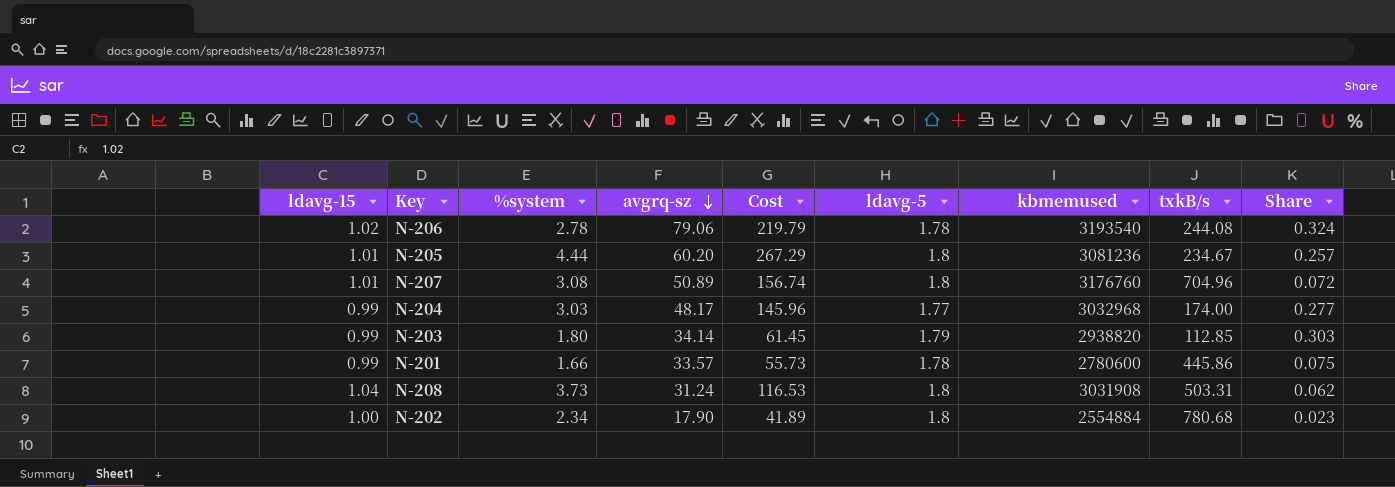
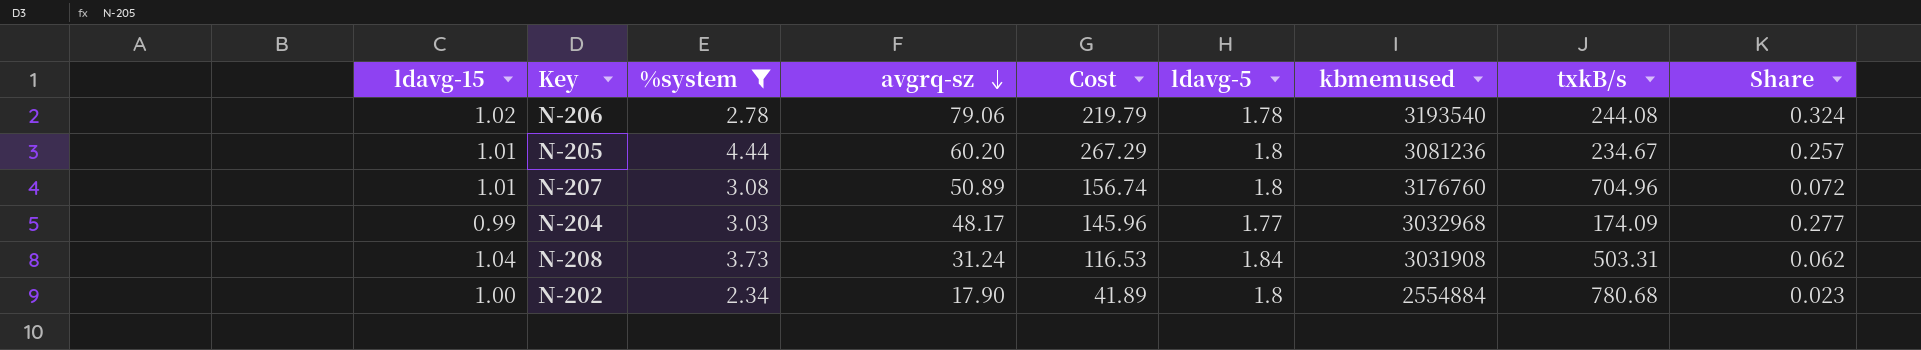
filter: none -> %system >= 2.34
N-204 | txkB/s: 174.00 -> 174.09
N-208 | ldavg-5: 1.8 -> 1.84

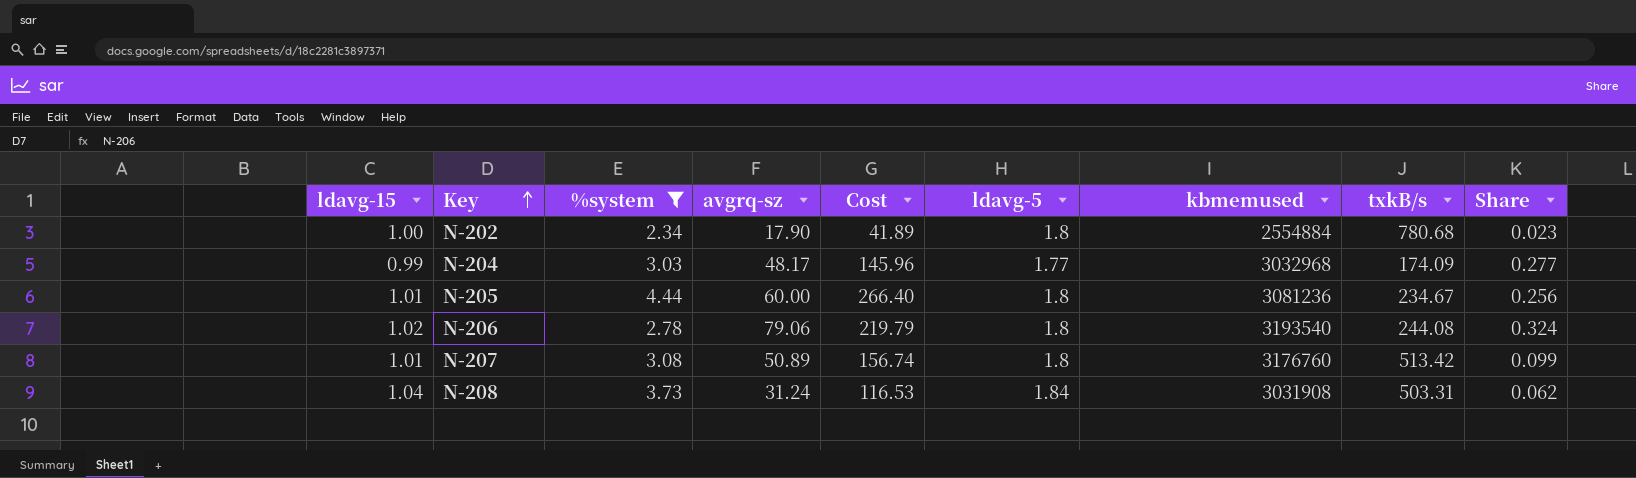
row order: avgrq-sz descending -> Key ascending
N-205 | avgrq-sz: 60.20 -> 60.00
N-205 | Cost: 267.29 -> 266.40
N-205 | Share: 0.257 -> 0.256
N-206 | ldavg-5: 1.78 -> 1.8
N-207 | txkB/s: 704.96 -> 513.42
N-207 | Share: 0.072 -> 0.099

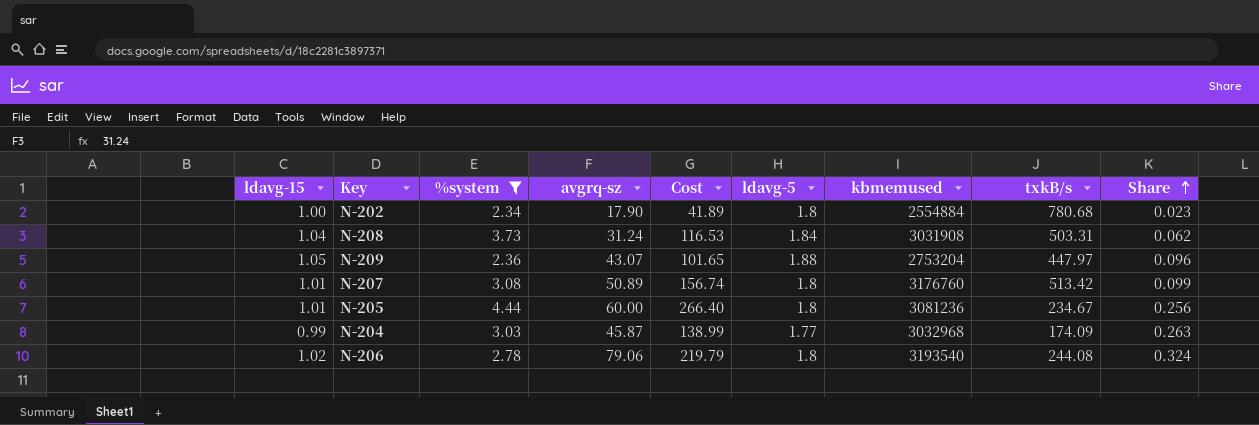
row order: Key ascending -> Share ascending
row N-209: none -> 1.05 | 2.36 | 43.07 | 101.65 | 1.88 | 2753204 | 447.97 | 0.096
N-204 | avgrq-sz: 48.17 -> 45.87
N-204 | Cost: 145.96 -> 138.99
N-204 | Share: 0.277 -> 0.263

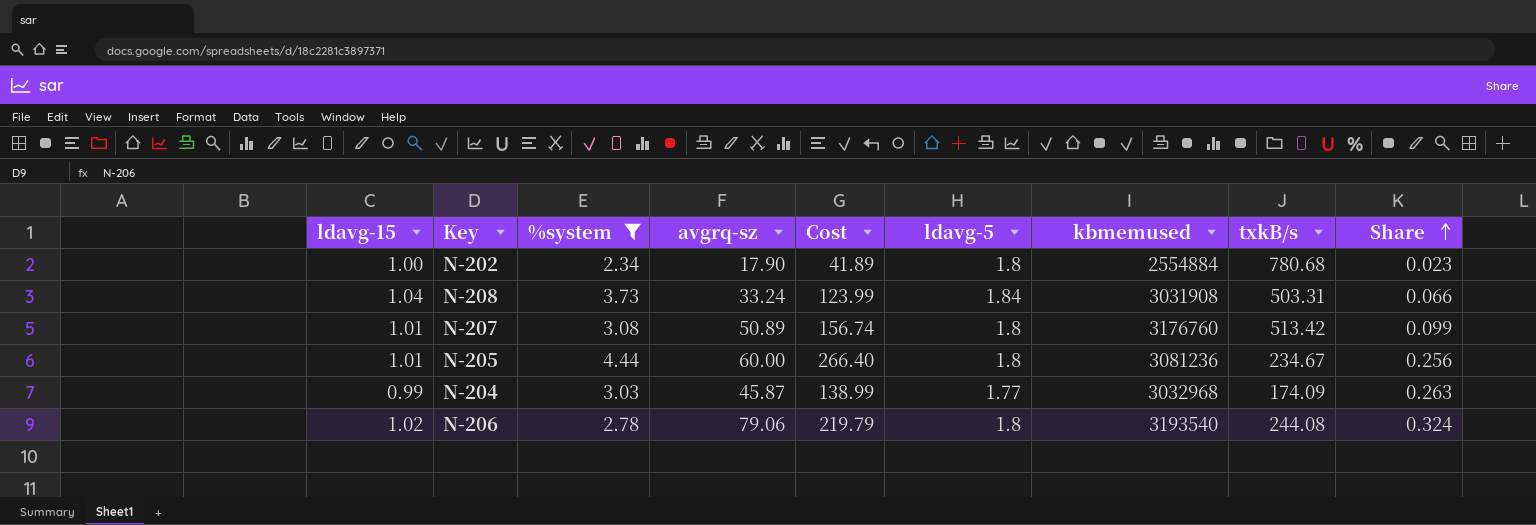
row N-209: 1.05 | 2.36 | 43.07 | 101.65 | 1.88 | 2753204 | 447.97 | 0.096 -> none
N-208 | avgrq-sz: 31.24 -> 33.24
N-208 | Cost: 116.53 -> 123.99
N-208 | Share: 0.062 -> 0.066

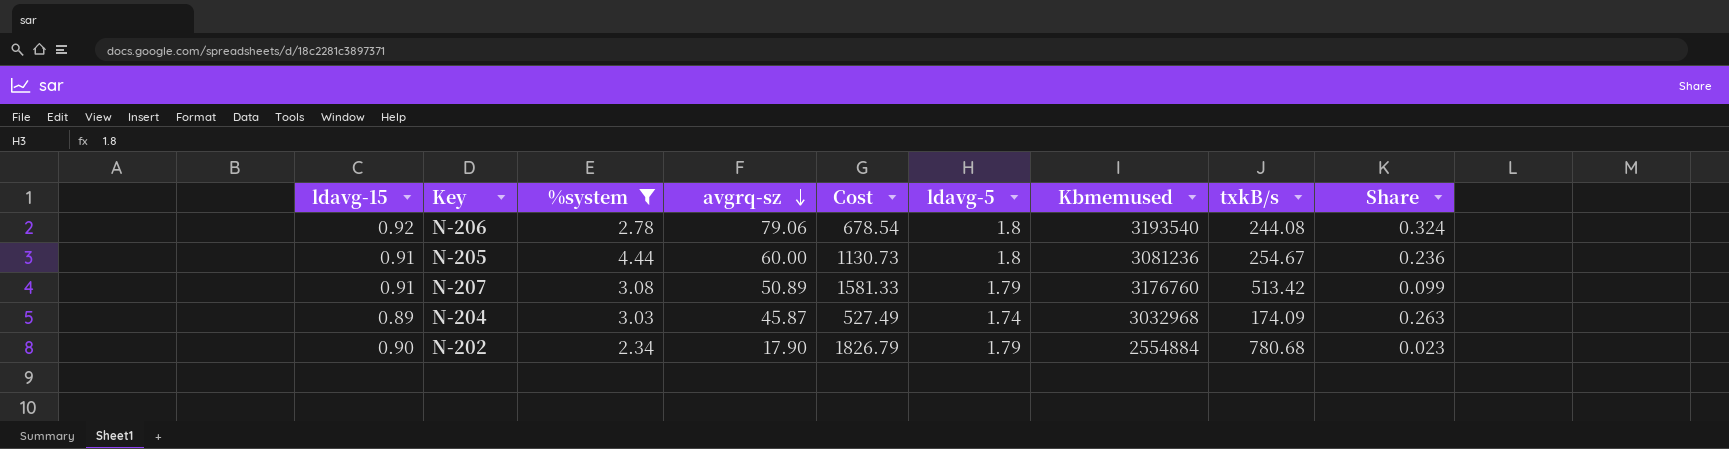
row order: Share ascending -> avgrq-sz descending
column Cost | formula: [%system] * [avgrq-sz] -> [%system] * [txkB/s]
column name: kbmemused -> Kbmemused
row N-208: 1.04 | 3.73 | 33.24 | 123.99 | 1.84 | 3031908 | 503.31 | 0.066 -> none
N-206 | ldavg-15: 1.02 -> 0.92
N-205 | ldavg-15: 1.01 -> 0.91
N-205 | txkB/s: 234.67 -> 254.67
N-205 | Share: 0.256 -> 0.236
N-207 | ldavg-15: 1.01 -> 0.91
N-207 | ldavg-5: 1.8 -> 1.79
N-204 | ldavg-15: 0.99 -> 0.89
N-204 | ldavg-5: 1.77 -> 1.74
N-202 | ldavg-15: 1.00 -> 0.90
N-202 | ldavg-5: 1.8 -> 1.79

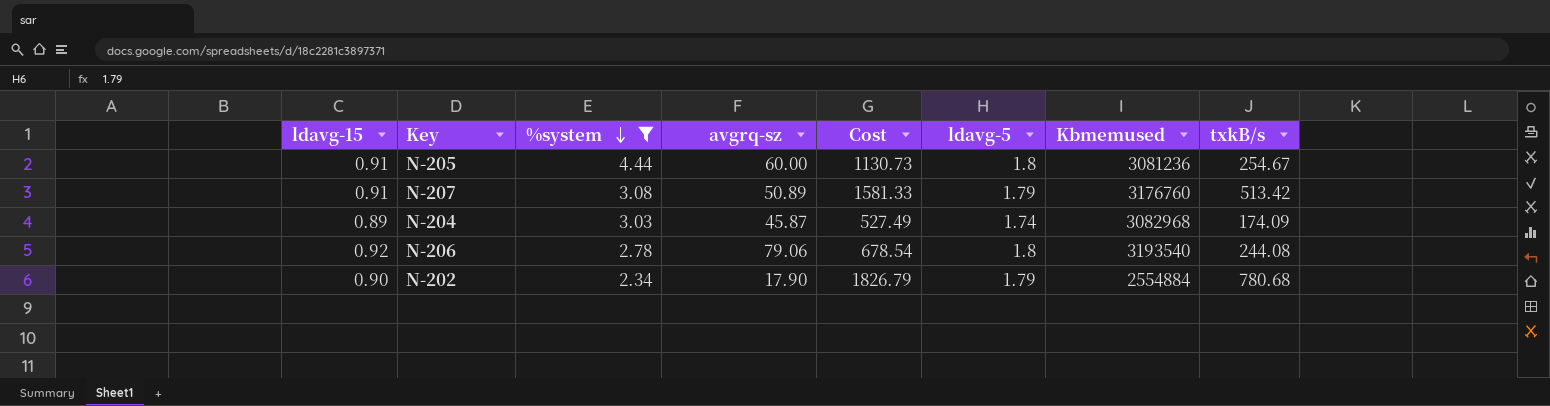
row order: avgrq-sz descending -> %system descending
column Share | formula: [avgrq-sz] / [txkB/s] -> none
N-204 | Kbmemused: 3032968 -> 3082968

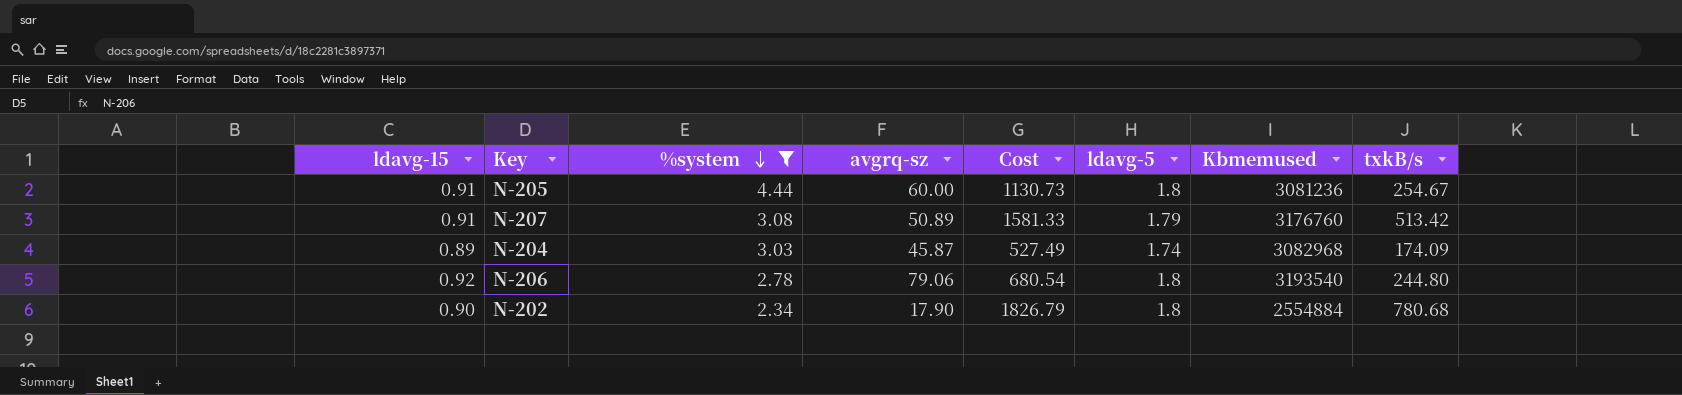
N-206 | Cost: 678.54 -> 680.54
N-206 | txkB/s: 244.08 -> 244.80
N-202 | ldavg-5: 1.79 -> 1.8

